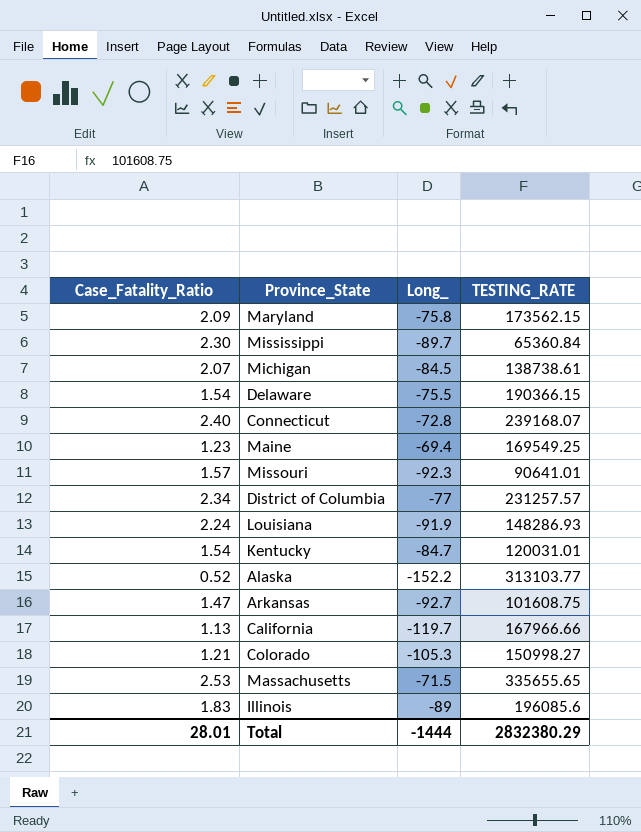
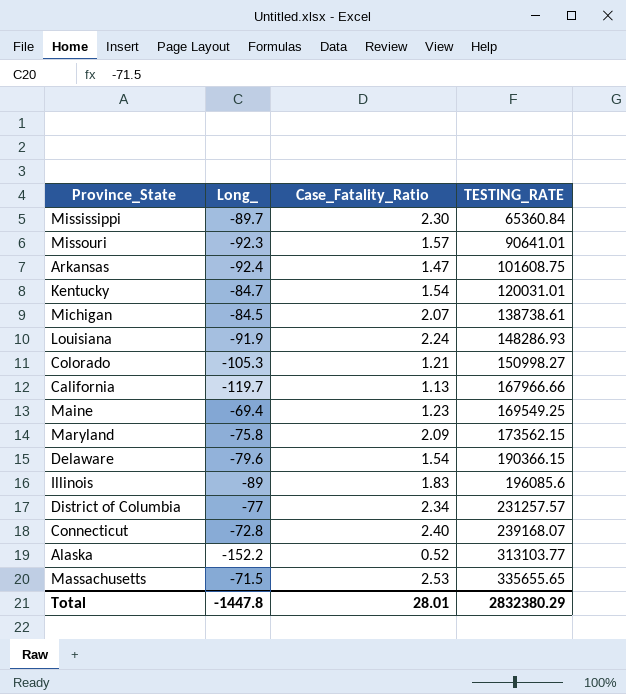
row order: none -> TESTING_RATE ascending
column Case_Fatality_Ratio | position: 1 -> 3
Arkansas | Long_: -92.7 -> -92.4
Delaware | Long_: -75.5 -> -79.6
Total | Long_: -1444 -> -1447.8

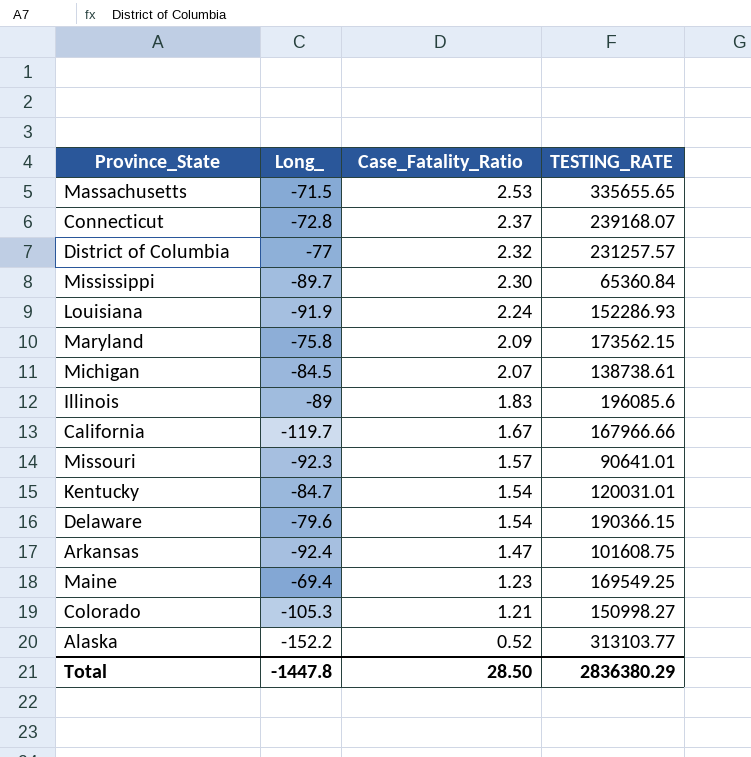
row order: TESTING_RATE ascending -> Case_Fatality_Ratio descending
Connecticut | Case_Fatality_Ratio: 2.40 -> 2.37
District of Columbia | Case_Fatality_Ratio: 2.34 -> 2.32
Louisiana | TESTING_RATE: 148286.93 -> 152286.93
California | Case_Fatality_Ratio: 1.13 -> 1.67
Total | Case_Fatality_Ratio: 28.01 -> 28.50
Total | TESTING_RATE: 2832380.29 -> 2836380.29

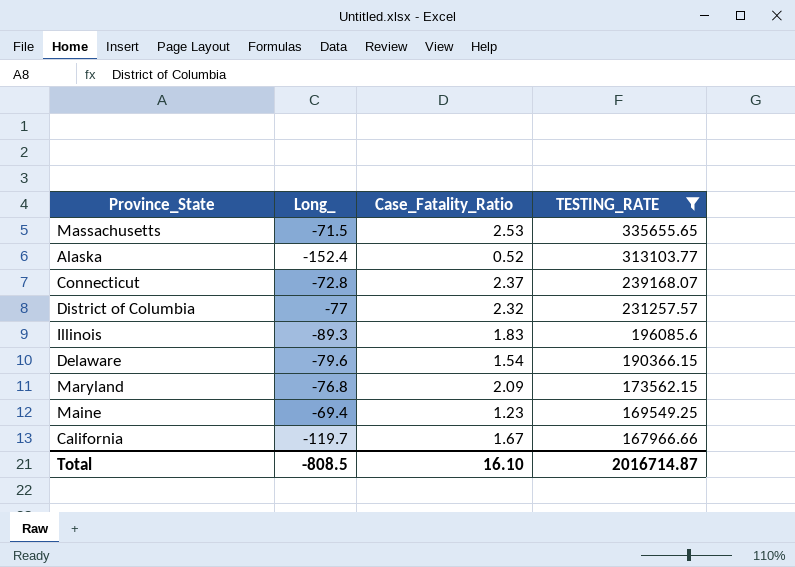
filter: none -> TESTING_RATE >= 167966.66
row order: Case_Fatality_Ratio descending -> TESTING_RATE descending
Alaska | Long_: -152.2 -> -152.4
Illinois | Long_: -89 -> -89.3
Maryland | Long_: -75.8 -> -76.8
Total | Long_: -1447.8 -> -808.5
Total | Case_Fatality_Ratio: 28.50 -> 16.10
Total | TESTING_RATE: 2836380.29 -> 2016714.87

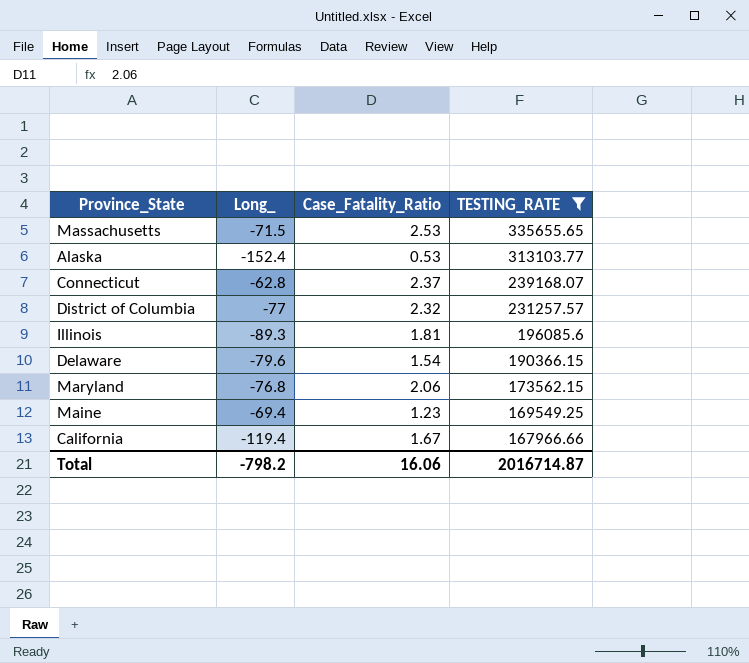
Alaska | Case_Fatality_Ratio: 0.52 -> 0.53
Connecticut | Long_: -72.8 -> -62.8
Illinois | Case_Fatality_Ratio: 1.83 -> 1.81
Maryland | Case_Fatality_Ratio: 2.09 -> 2.06
California | Long_: -119.7 -> -119.4
Total | Long_: -808.5 -> -798.2
Total | Case_Fatality_Ratio: 16.10 -> 16.06

